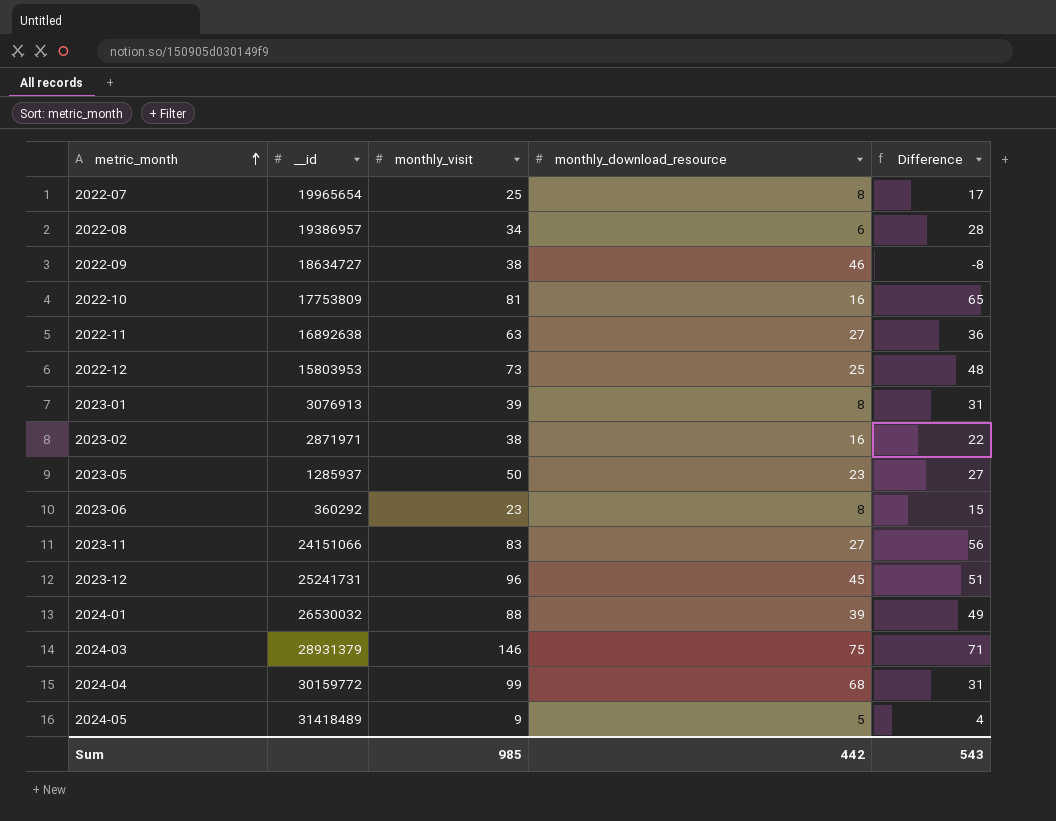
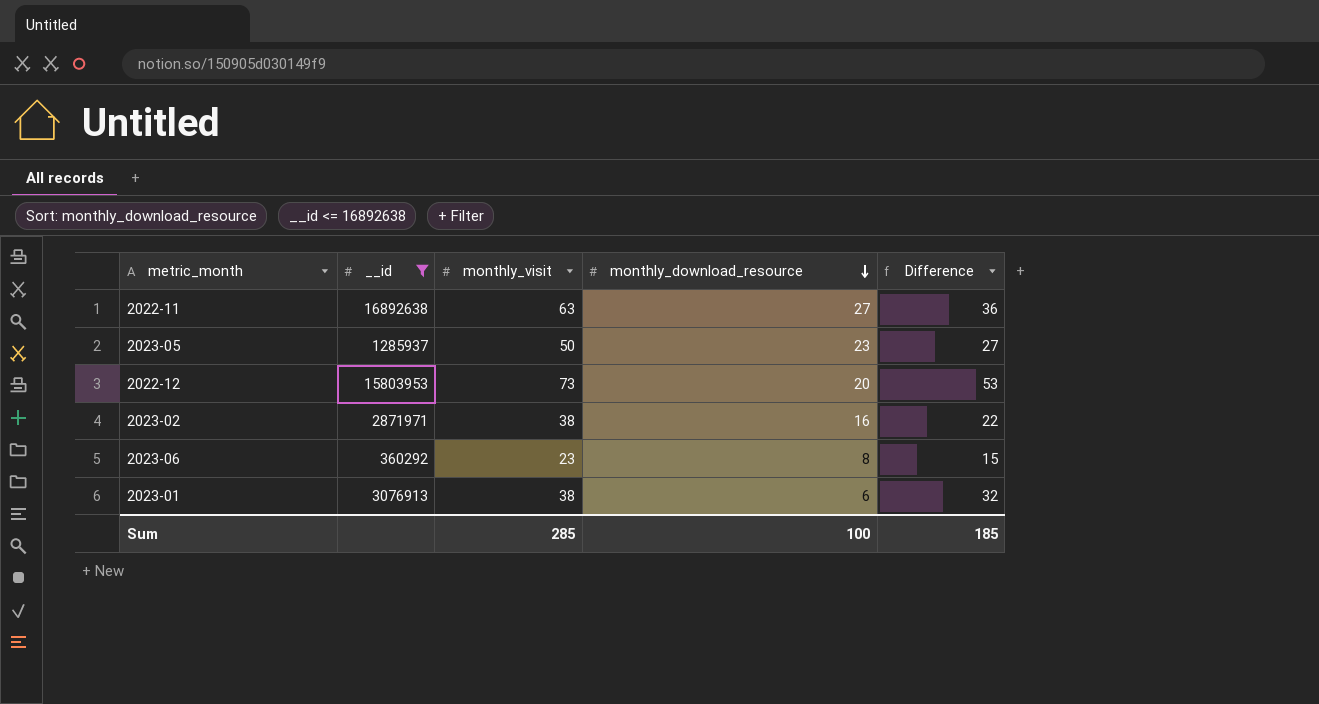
filter: none -> __id <= 16892638
row order: metric_month ascending -> monthly_download_resource descending
2022-12 | monthly_download_resource: 25 -> 20
2022-12 | Difference: 48 -> 53
2023-01 | monthly_visit: 39 -> 38
2023-01 | monthly_download_resource: 8 -> 6
2023-01 | Difference: 31 -> 32
Sum | monthly_visit: 985 -> 285
Sum | monthly_download_resource: 442 -> 100
Sum | Difference: 543 -> 185

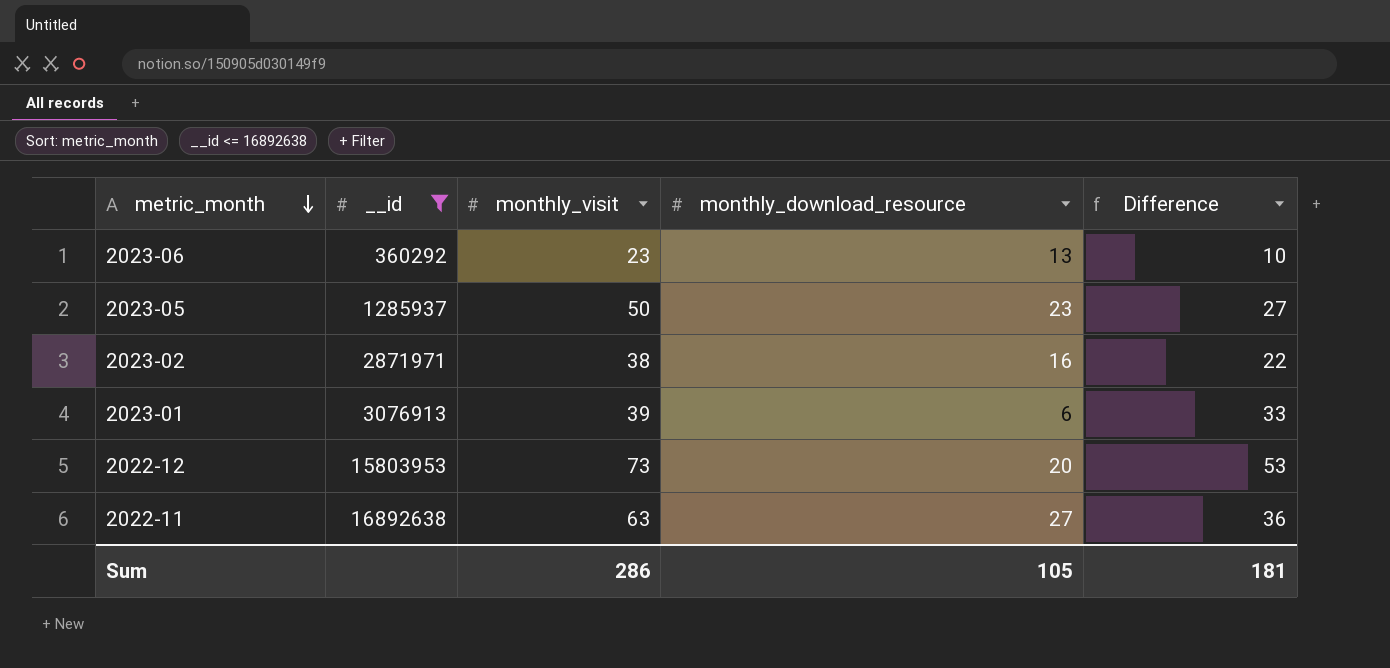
row order: monthly_download_resource descending -> metric_month descending
2023-06 | monthly_download_resource: 8 -> 13
2023-06 | Difference: 15 -> 10
2023-01 | monthly_visit: 38 -> 39
2023-01 | Difference: 32 -> 33
Sum | monthly_visit: 285 -> 286
Sum | monthly_download_resource: 100 -> 105
Sum | Difference: 185 -> 181

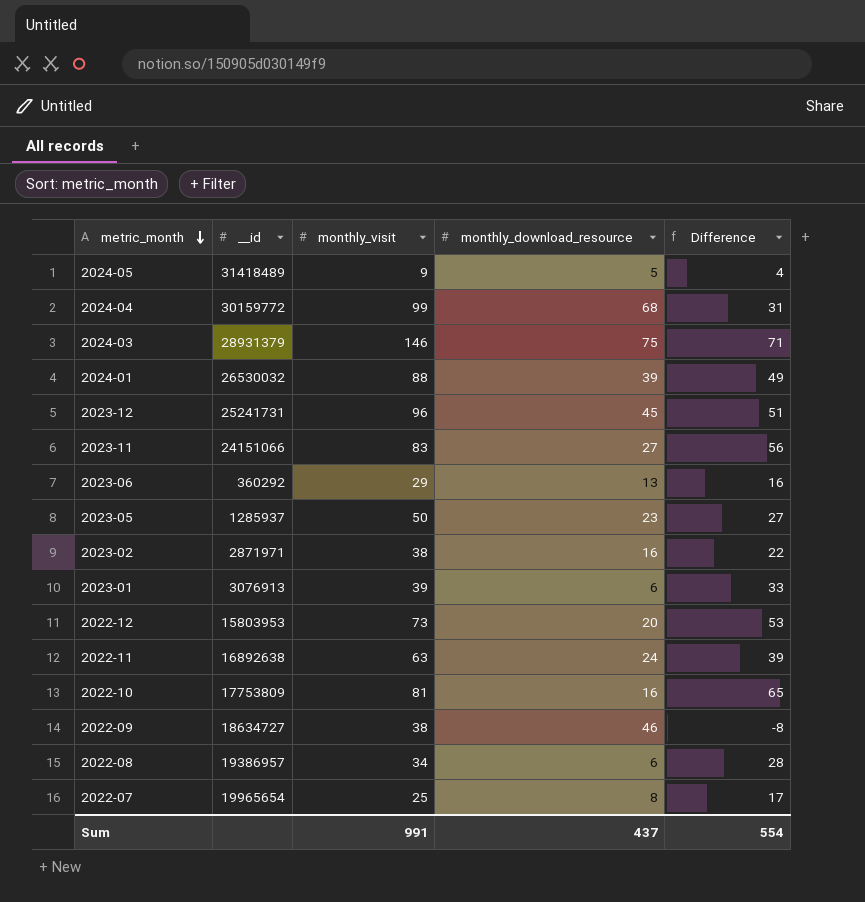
filter: __id <= 16892638 -> none
2023-06 | monthly_visit: 23 -> 29
2023-06 | Difference: 10 -> 16
2022-11 | monthly_download_resource: 27 -> 24
2022-11 | Difference: 36 -> 39
Sum | monthly_visit: 286 -> 991
Sum | monthly_download_resource: 105 -> 437
Sum | Difference: 181 -> 554

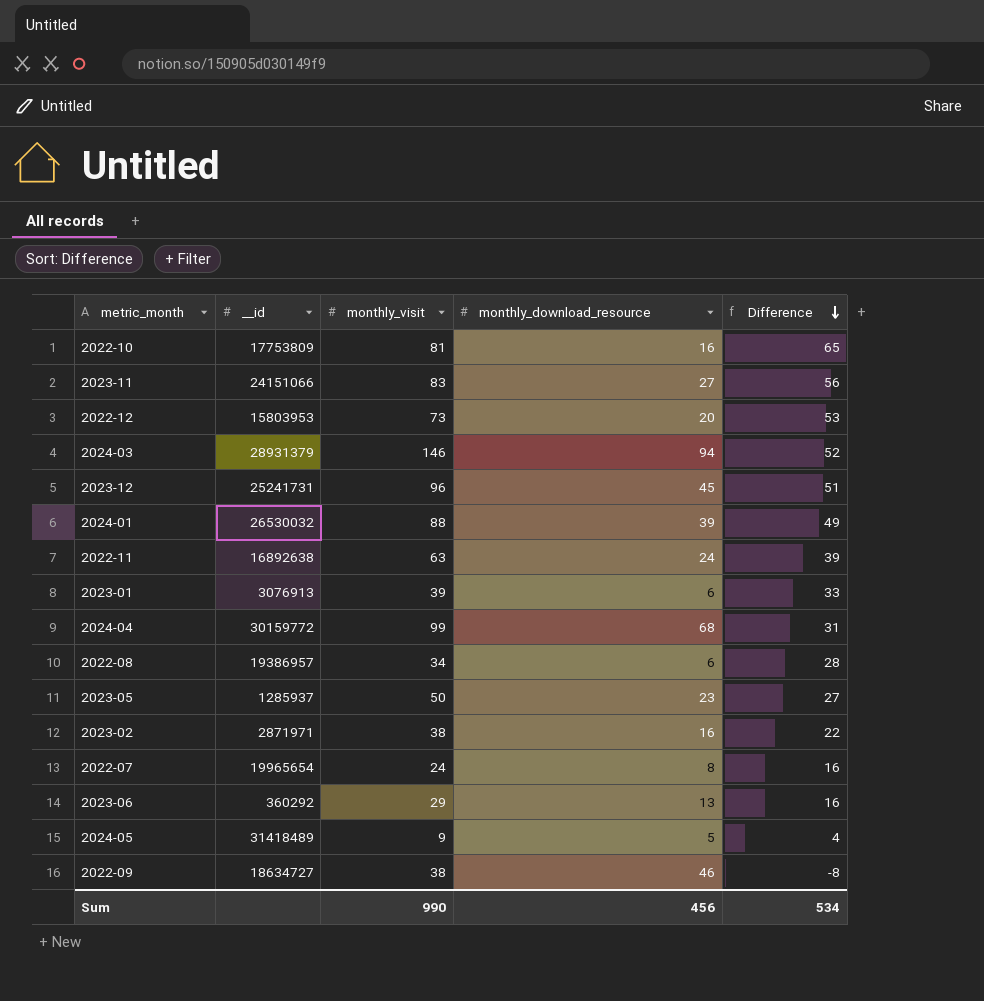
row order: metric_month descending -> Difference descending
2024-03 | monthly_download_resource: 75 -> 94
2024-03 | Difference: 71 -> 52
2022-07 | monthly_visit: 25 -> 24
2022-07 | Difference: 17 -> 16
Sum | monthly_visit: 991 -> 990
Sum | monthly_download_resource: 437 -> 456
Sum | Difference: 554 -> 534

